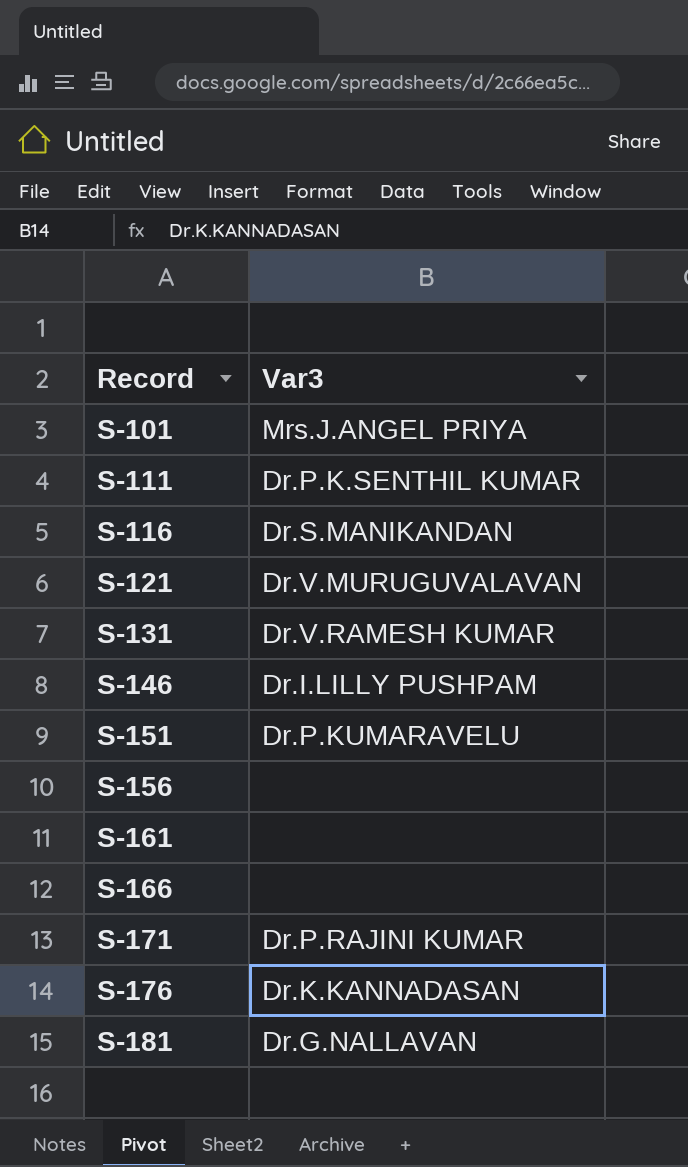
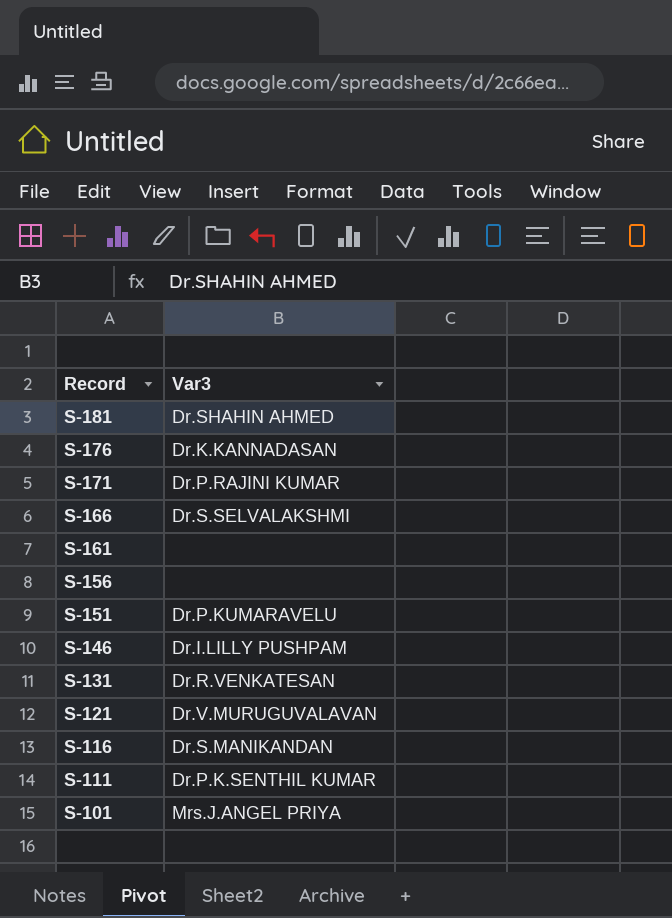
row order: Record ascending -> Record descending
S-181 | Var3: Dr.G.NALLAVAN -> Dr.SHAHIN AHMED
S-166 | Var3: none -> Dr.S.SELVALAKSHMI
S-131 | Var3: Dr.V.RAMESH KUMAR -> Dr.R.VENKATESAN

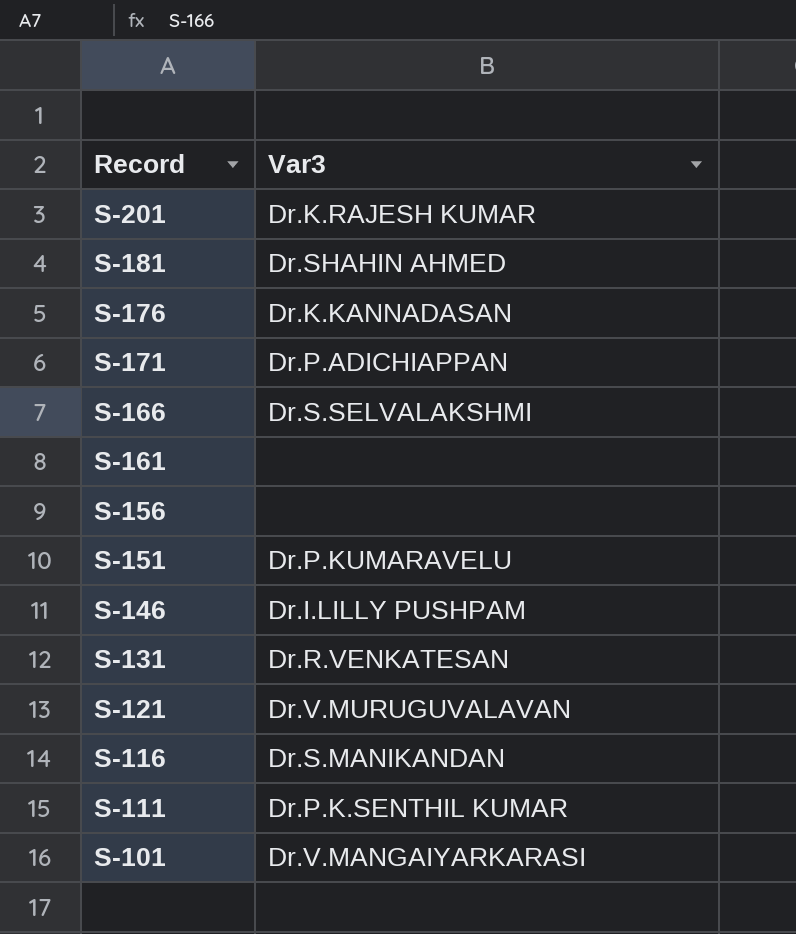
row S-201: none -> Dr.K.RAJESH KUMAR
S-171 | Var3: Dr.P.RAJINI KUMAR -> Dr.P.ADICHIAPPAN
S-101 | Var3: Mrs.J.ANGEL PRIYA -> Dr.V.MANGAIYARKARASI

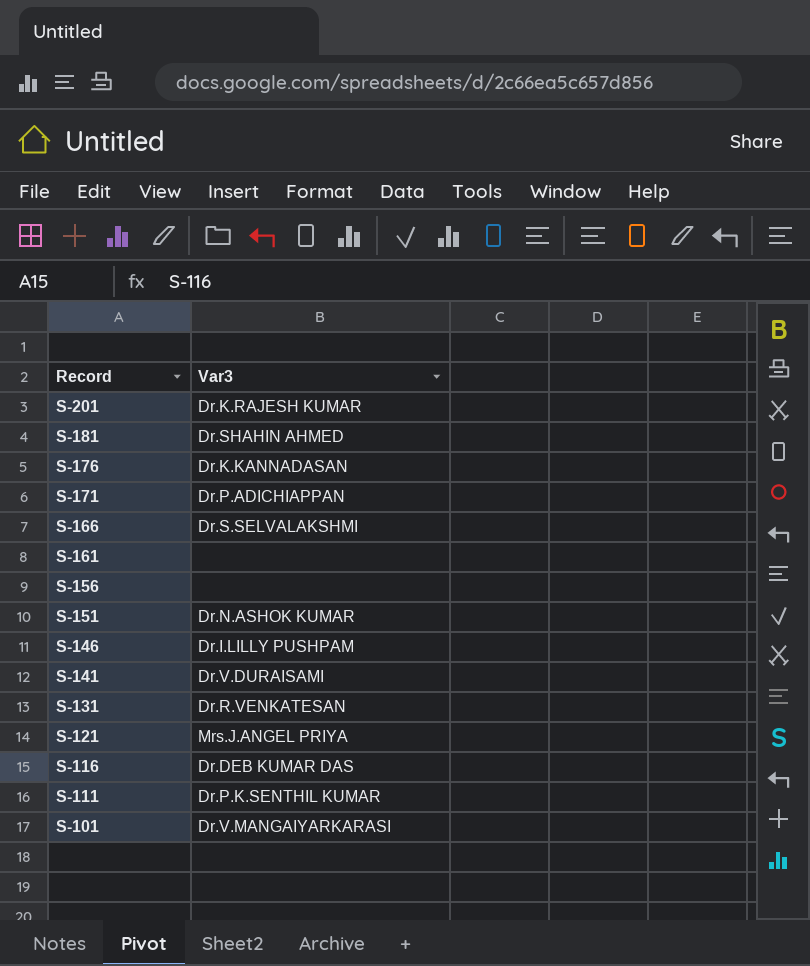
S-151 | Var3: Dr.P.KUMARAVELU -> Dr.N.ASHOK KUMAR
row S-141: none -> Dr.V.DURAISAMI
S-121 | Var3: Dr.V.MURUGUVALAVAN -> Mrs.J.ANGEL PRIYA
S-116 | Var3: Dr.S.MANIKANDAN -> Dr.DEB KUMAR DAS

